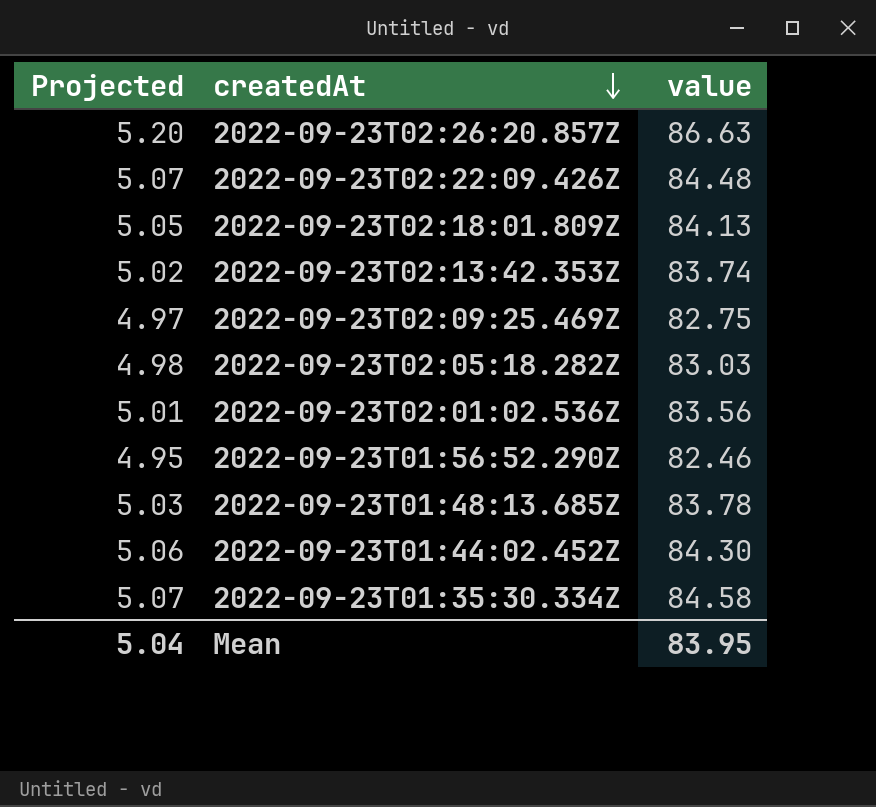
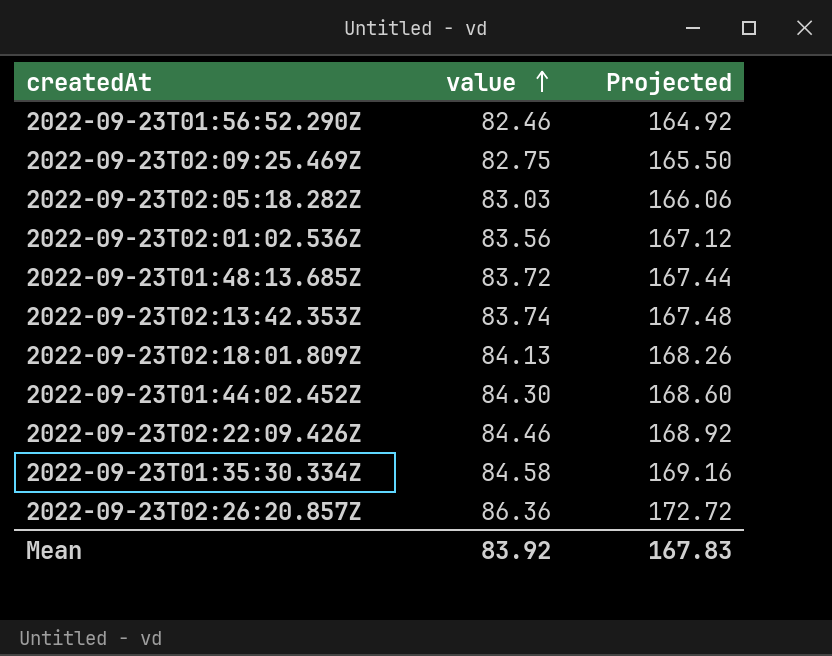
row order: createdAt descending -> value ascending
column Projected | formula: [value] * 0.06 -> [value] * 2
column Projected | position: 1 -> 3
2022-09-23T01:48:13.685Z | value: 83.78 -> 83.72
2022-09-23T02:22:09.426Z | value: 84.48 -> 84.46
2022-09-23T02:26:20.857Z | value: 86.63 -> 86.36
Mean | value: 83.95 -> 83.92
Mean | Projected: 5.04 -> 167.83

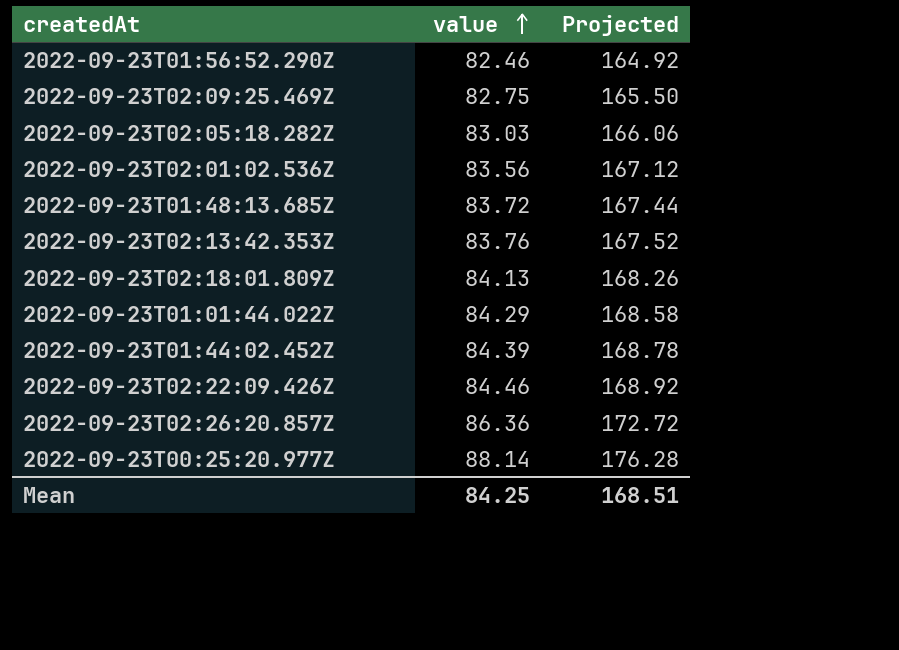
row 2022-09-23T01:35:30.334Z: 84.58 | 169.16 -> none
2022-09-23T02:13:42.353Z | value: 83.74 -> 83.76
2022-09-23T02:13:42.353Z | Projected: 167.48 -> 167.52
row 2022-09-23T01:01:44.022Z: none -> 84.29 | 168.58
2022-09-23T01:44:02.452Z | value: 84.30 -> 84.39
2022-09-23T01:44:02.452Z | Projected: 168.60 -> 168.78
row 2022-09-23T00:25:20.977Z: none -> 88.14 | 176.28
Mean | value: 83.92 -> 84.25
Mean | Projected: 167.83 -> 168.51

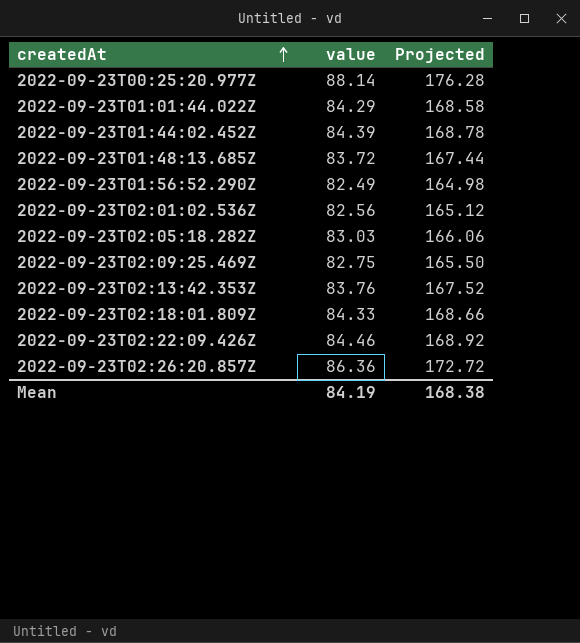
row order: value ascending -> createdAt ascending
2022-09-23T01:56:52.290Z | value: 82.46 -> 82.49
2022-09-23T01:56:52.290Z | Projected: 164.92 -> 164.98
2022-09-23T02:01:02.536Z | value: 83.56 -> 82.56
2022-09-23T02:01:02.536Z | Projected: 167.12 -> 165.12
2022-09-23T02:18:01.809Z | value: 84.13 -> 84.33
2022-09-23T02:18:01.809Z | Projected: 168.26 -> 168.66
Mean | value: 84.25 -> 84.19
Mean | Projected: 168.51 -> 168.38

